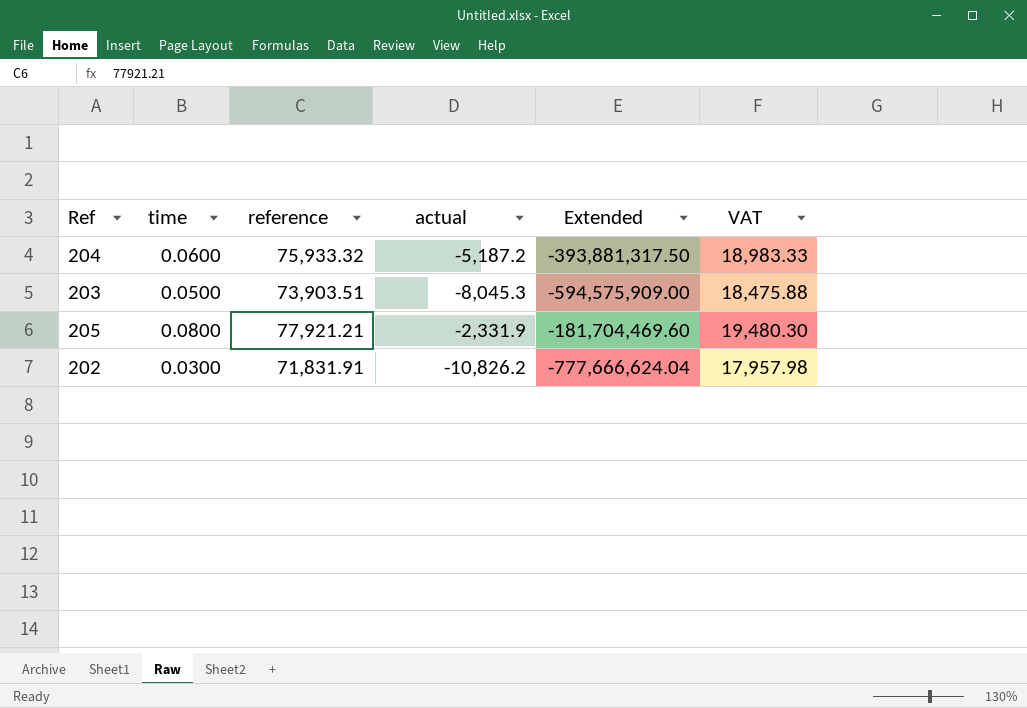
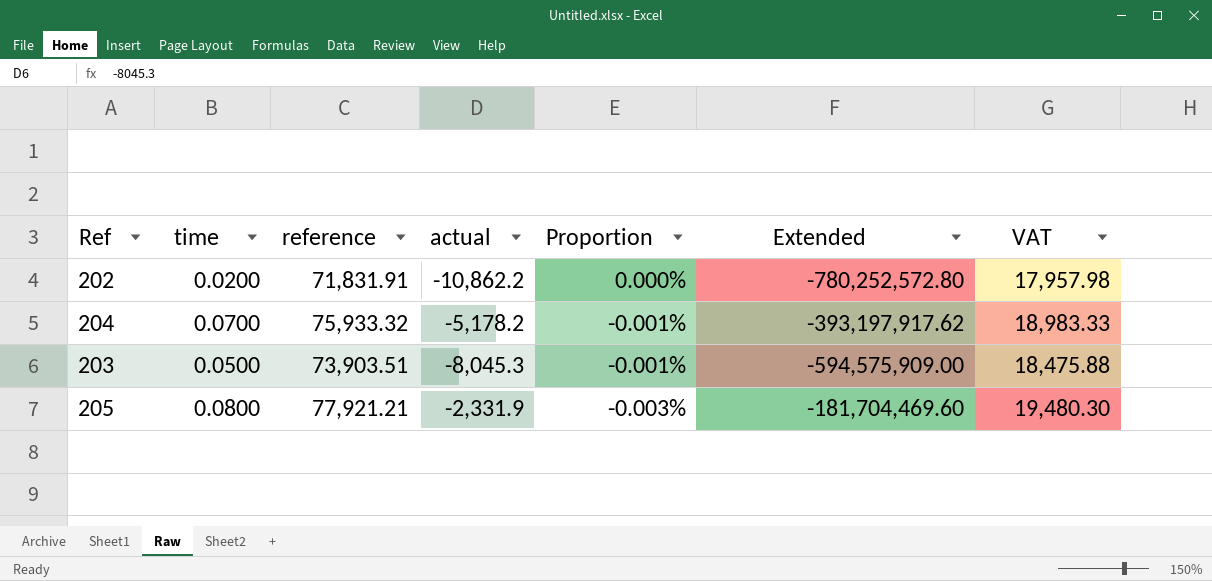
row order: none -> Proportion descending
column Proportion | formula: none -> [time] / [actual]
202 | time: 0.0300 -> 0.0200
202 | actual: -10,826.2 -> -10,862.2
202 | Extended: -777,666,624.04 -> -780,252,572.80
204 | time: 0.0600 -> 0.0700
204 | actual: -5,187.2 -> -5,178.2
204 | Extended: -393,881,317.50 -> -393,197,917.62

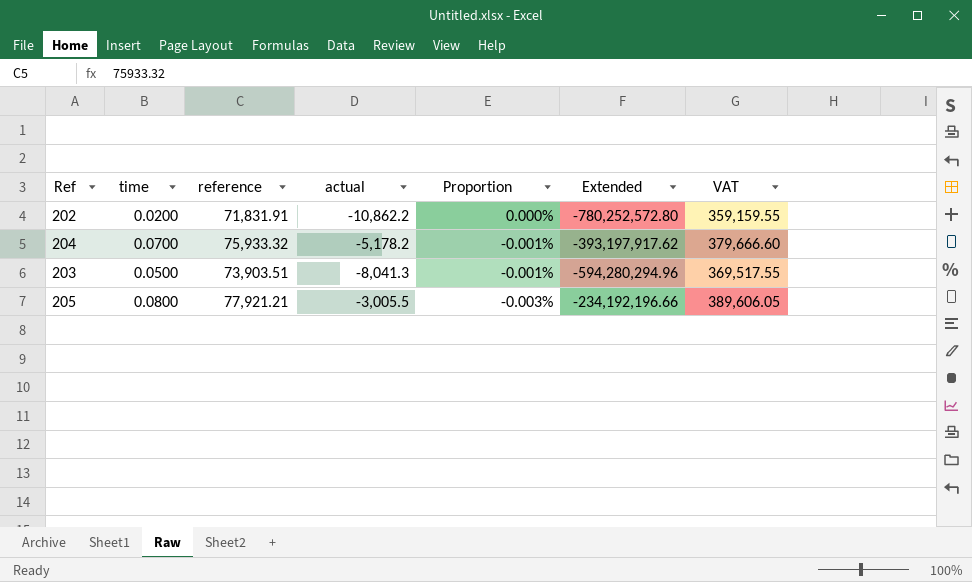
column VAT | formula: [reference] * 0.25 -> [reference] * 5
203 | actual: -8,045.3 -> -8,041.3
203 | Extended: -594,575,909.00 -> -594,280,294.96
205 | actual: -2,331.9 -> -3,005.5
205 | Extended: -181,704,469.60 -> -234,192,196.66

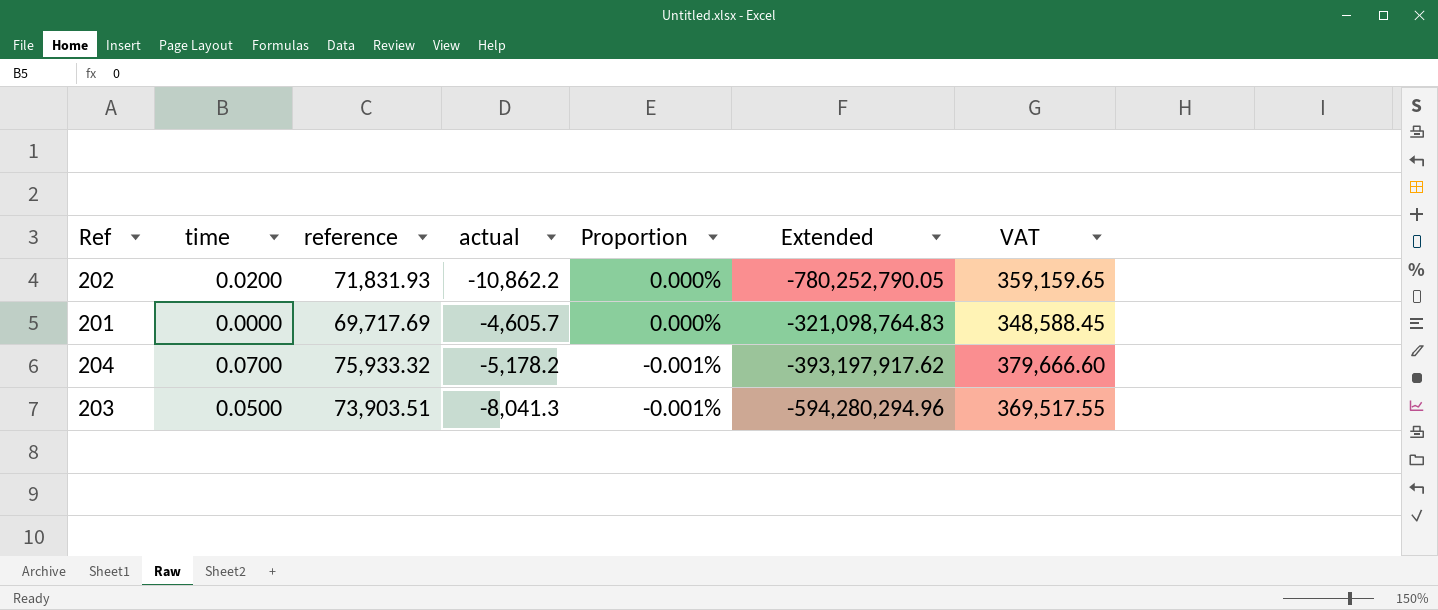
row 205: 0.0800 | 77,921.21 | -3,005.5 | -0.003% | -234,192,196.66 | 389,606.05 -> none
202 | reference: 71,831.91 -> 71,831.93
202 | Extended: -780,252,572.80 -> -780,252,790.05
202 | VAT: 359,159.55 -> 359,159.65
row 201: none -> 0.0000 | 69,717.69 | -4,605.7 | 0.000% | -321,098,764.83 | 348,588.45

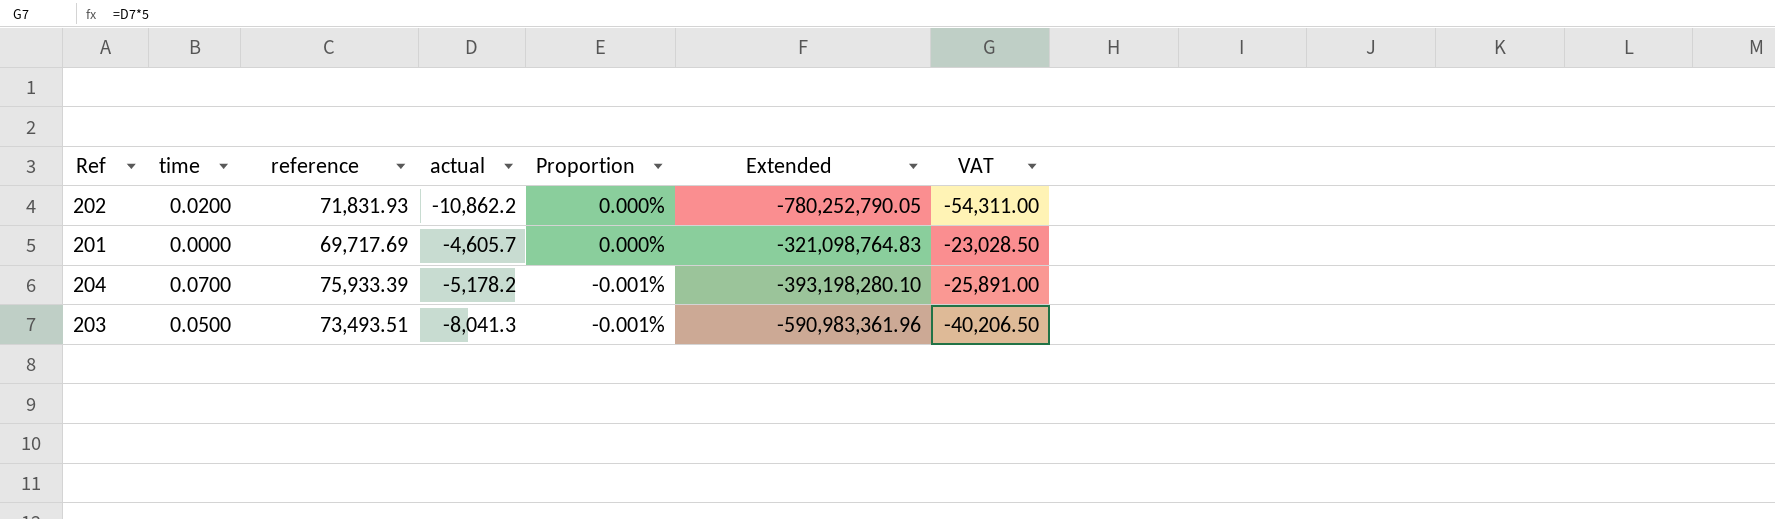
column VAT | formula: [reference] * 5 -> [actual] * 5
204 | reference: 75,933.32 -> 75,933.39
204 | Extended: -393,197,917.62 -> -393,198,280.10
203 | reference: 73,903.51 -> 73,493.51
203 | Extended: -594,280,294.96 -> -590,983,361.96

